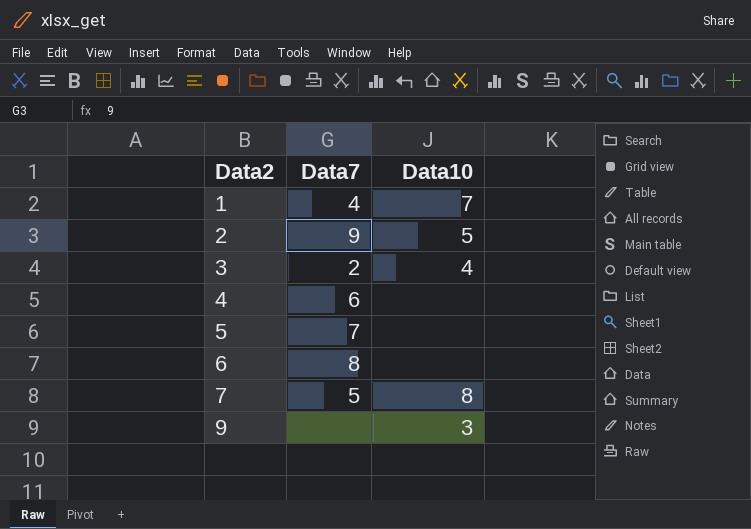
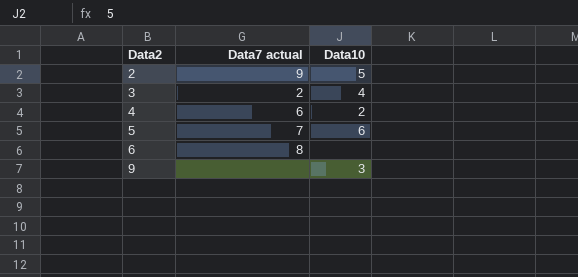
column name: Data7 -> Data7 actual
row 1: 4 | 7 -> none
row 7: 5 | 8 -> none
4 | Data10: none -> 2
5 | Data10: none -> 6

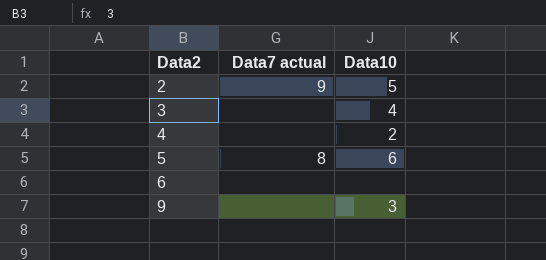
3 | Data7 actual: 2 -> none
4 | Data7 actual: 6 -> none
5 | Data7 actual: 7 -> 8
6 | Data7 actual: 8 -> none

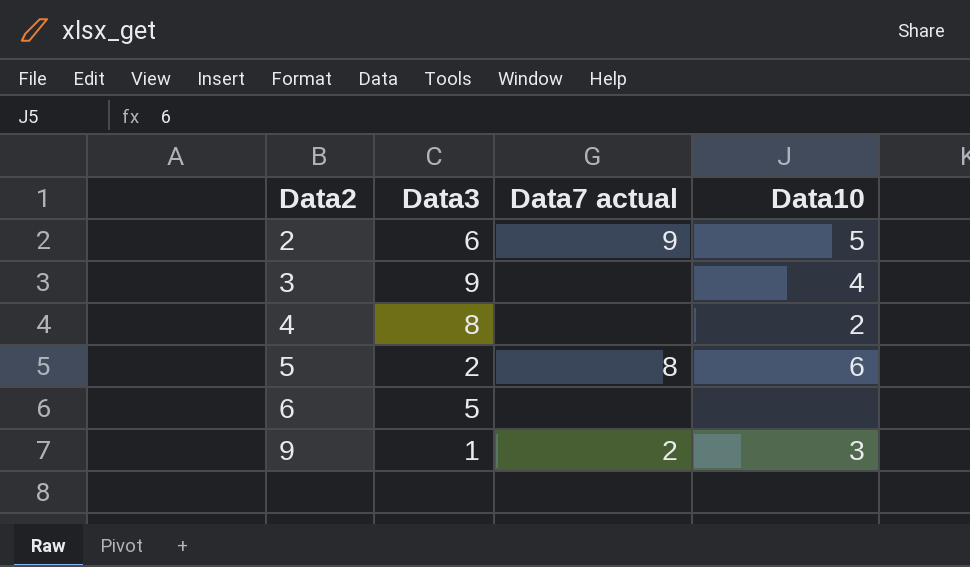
column Data3 | position: none -> 2
9 | Data7 actual: none -> 2

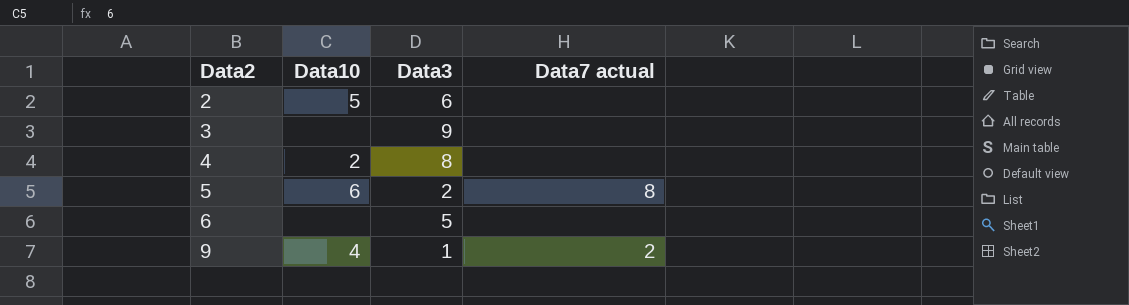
column Data10 | position: 4 -> 2
2 | Data7 actual: 9 -> none
3 | Data10: 4 -> none
9 | Data10: 3 -> 4

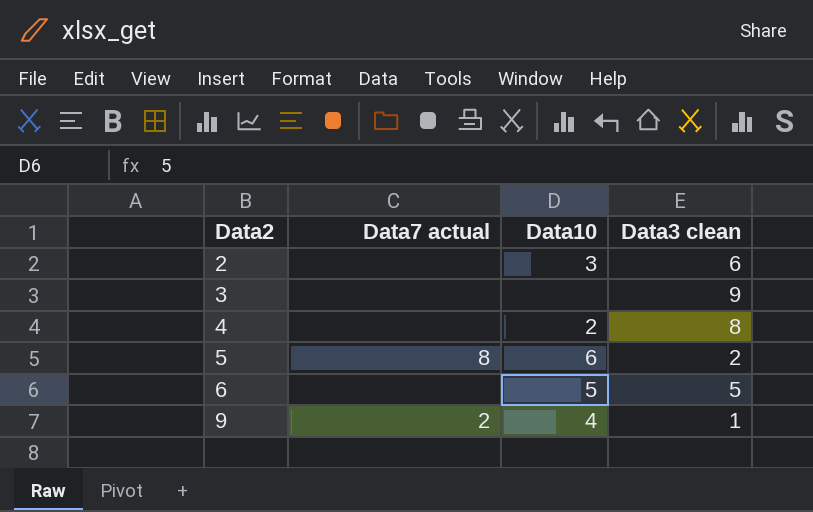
column Data7 actual | position: 4 -> 2
column name: Data3 -> Data3 clean
2 | Data10: 5 -> 3
6 | Data10: none -> 5

